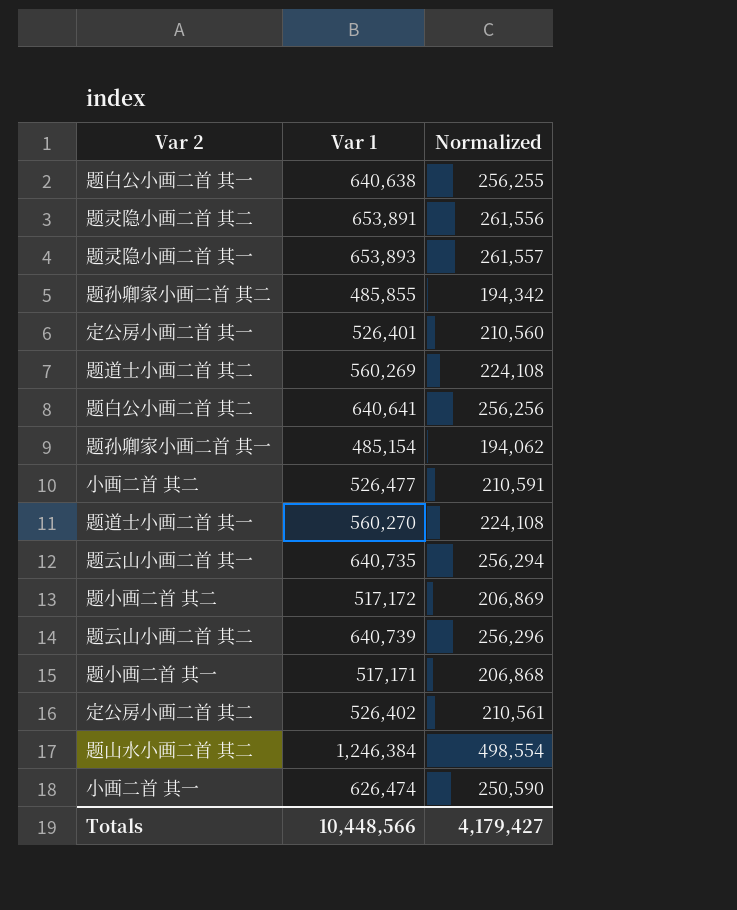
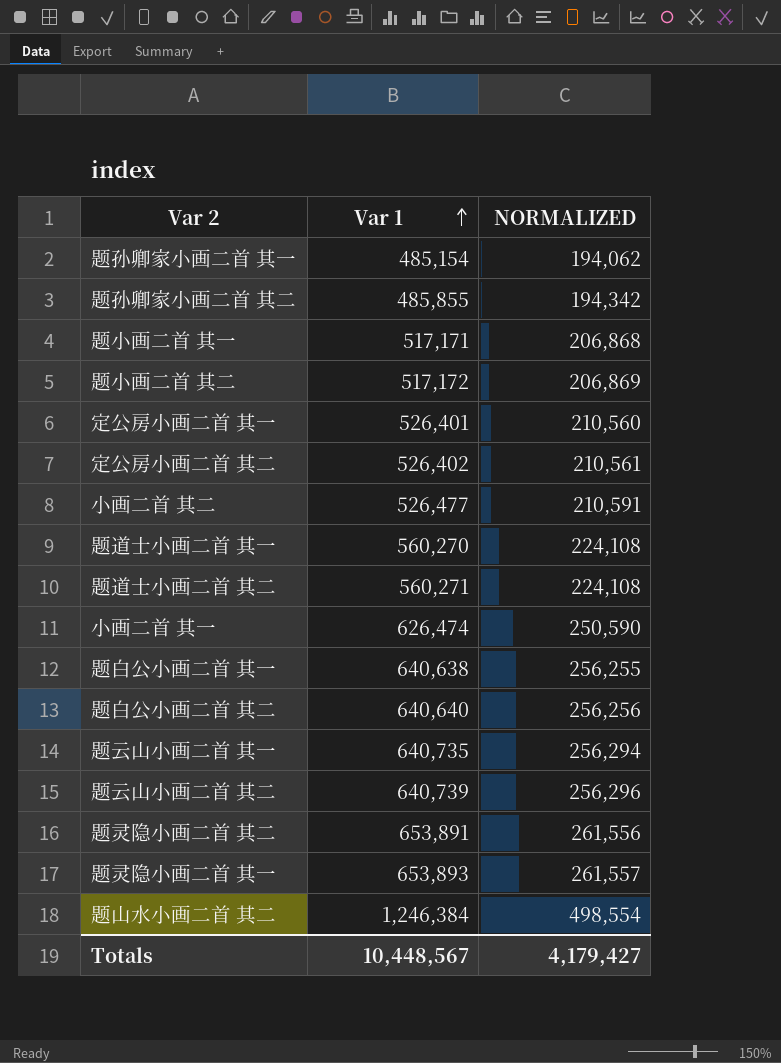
row order: none -> Var 1 ascending
column name: Normalized -> NORMALIZED
题道士小画二首 其二 | Var 1: 560,269 -> 560,271
题白公小画二首 其二 | Var 1: 640,641 -> 640,640
Totals | Var 1: 10,448,566 -> 10,448,567

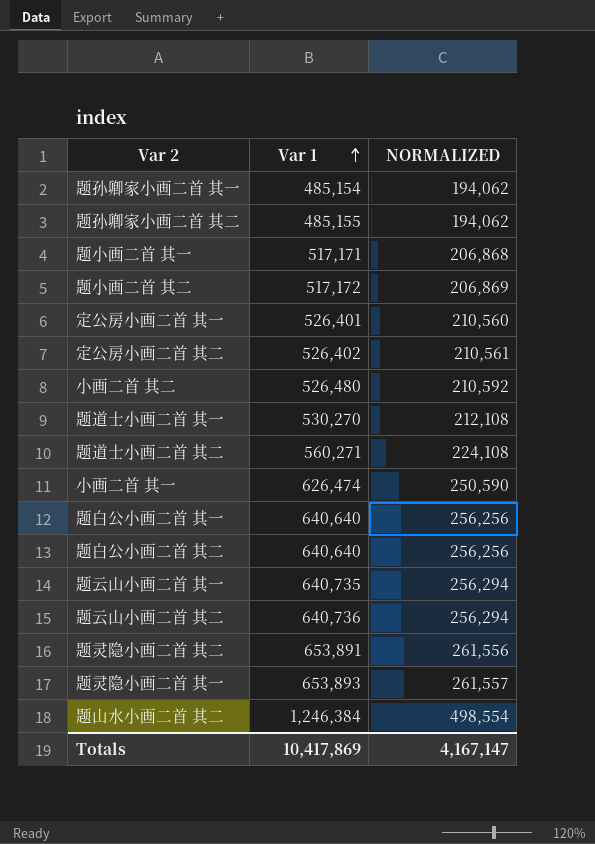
题孙卿家小画二首 其二 | Var 1: 485,855 -> 485,155
题孙卿家小画二首 其二 | NORMALIZED: 194,342 -> 194,062
小画二首 其二 | Var 1: 526,477 -> 526,480
小画二首 其二 | NORMALIZED: 210,591 -> 210,592
题道士小画二首 其一 | Var 1: 560,270 -> 530,270
题道士小画二首 其一 | NORMALIZED: 224,108 -> 212,108
题白公小画二首 其一 | Var 1: 640,638 -> 640,640
题白公小画二首 其一 | NORMALIZED: 256,255 -> 256,256
题云山小画二首 其二 | Var 1: 640,739 -> 640,736
题云山小画二首 其二 | NORMALIZED: 256,296 -> 256,294
Totals | Var 1: 10,448,567 -> 10,417,869
Totals | NORMALIZED: 4,179,427 -> 4,167,147

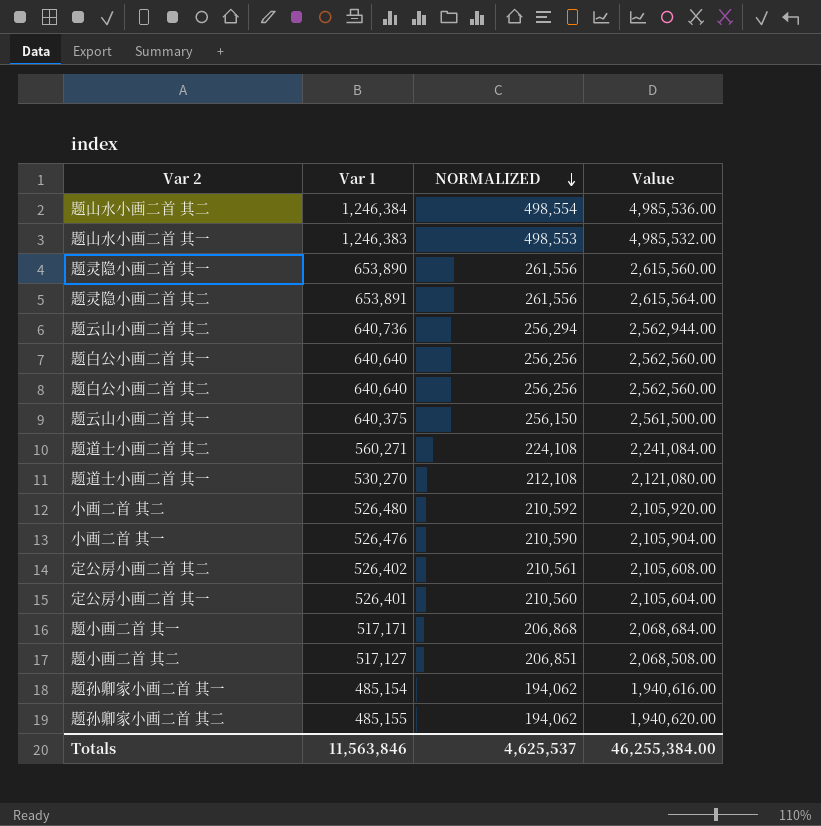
row order: Var 1 ascending -> NORMALIZED descending
column Value | formula: none -> [Var 1] * 4
row 题山水小画二首 其一: none -> 1,246,383 | 498,553 | 4,985,532.00
题灵隐小画二首 其一 | Var 1: 653,893 -> 653,890
题灵隐小画二首 其一 | NORMALIZED: 261,557 -> 261,556
题云山小画二首 其一 | Var 1: 640,735 -> 640,375
题云山小画二首 其一 | NORMALIZED: 256,294 -> 256,150
小画二首 其一 | Var 1: 626,474 -> 526,476
小画二首 其一 | NORMALIZED: 250,590 -> 210,590
题小画二首 其二 | Var 1: 517,172 -> 517,127
题小画二首 其二 | NORMALIZED: 206,869 -> 206,851
Totals | Var 1: 10,417,869 -> 11,563,846
Totals | NORMALIZED: 4,167,147 -> 4,625,537

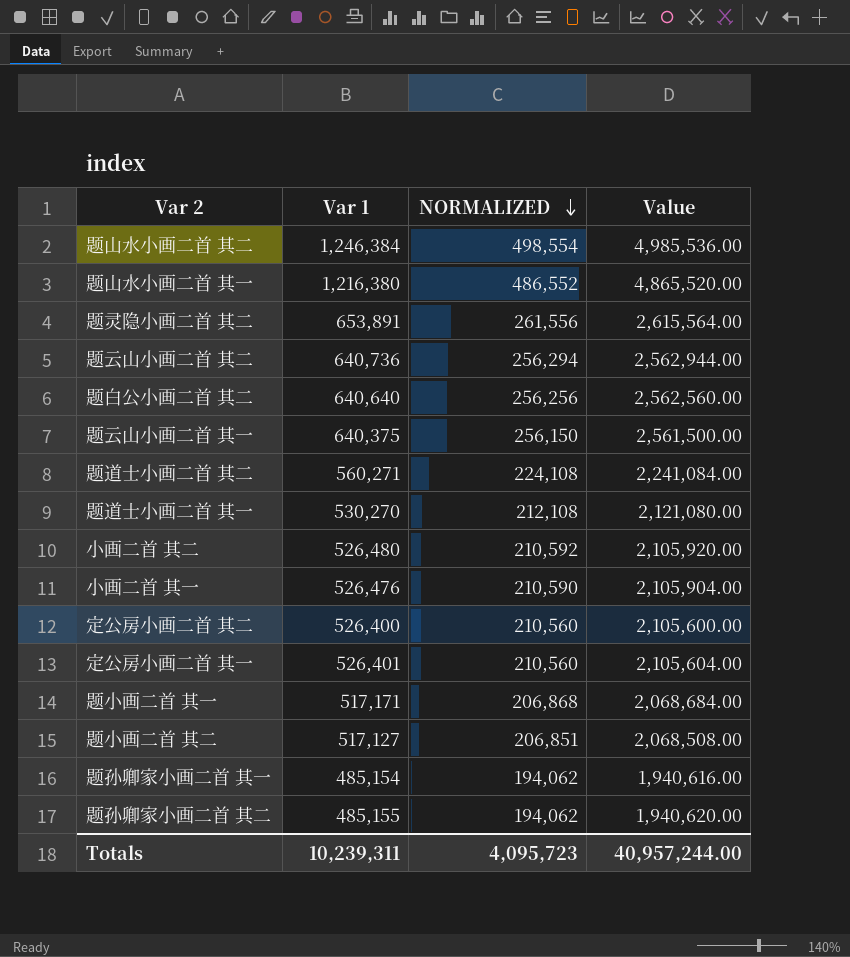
row 题灵隐小画二首 其一: 653,890 | 261,556 | 2,615,560.00 -> none
row 题白公小画二首 其一: 640,640 | 256,256 | 2,562,560.00 -> none
题山水小画二首 其一 | Var 1: 1,246,383 -> 1,216,380
题山水小画二首 其一 | NORMALIZED: 498,553 -> 486,552
题山水小画二首 其一 | Value: 4,985,532.00 -> 4,865,520.00
定公房小画二首 其二 | Var 1: 526,402 -> 526,400
定公房小画二首 其二 | NORMALIZED: 210,561 -> 210,560
定公房小画二首 其二 | Value: 2,105,608.00 -> 2,105,600.00
Totals | Var 1: 11,563,846 -> 10,239,311
Totals | NORMALIZED: 4,625,537 -> 4,095,723
Totals | Value: 46,255,384.00 -> 40,957,244.00

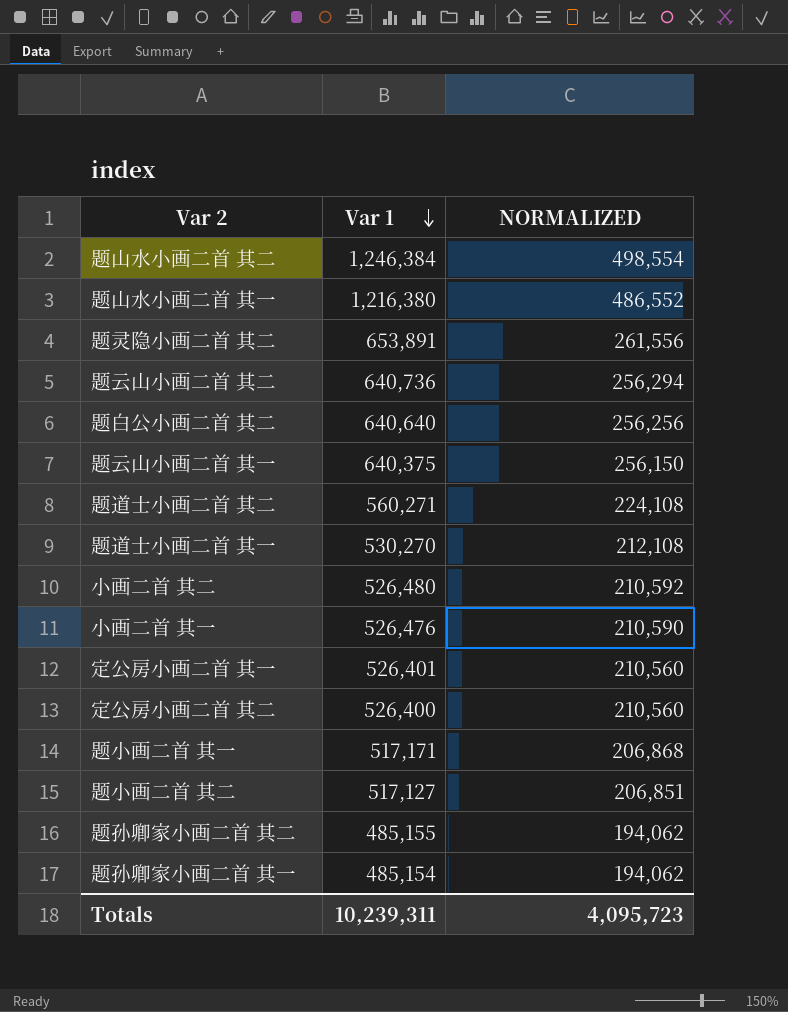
row order: NORMALIZED descending -> Var 1 descending
column Value | formula: [Var 1] * 4 -> none

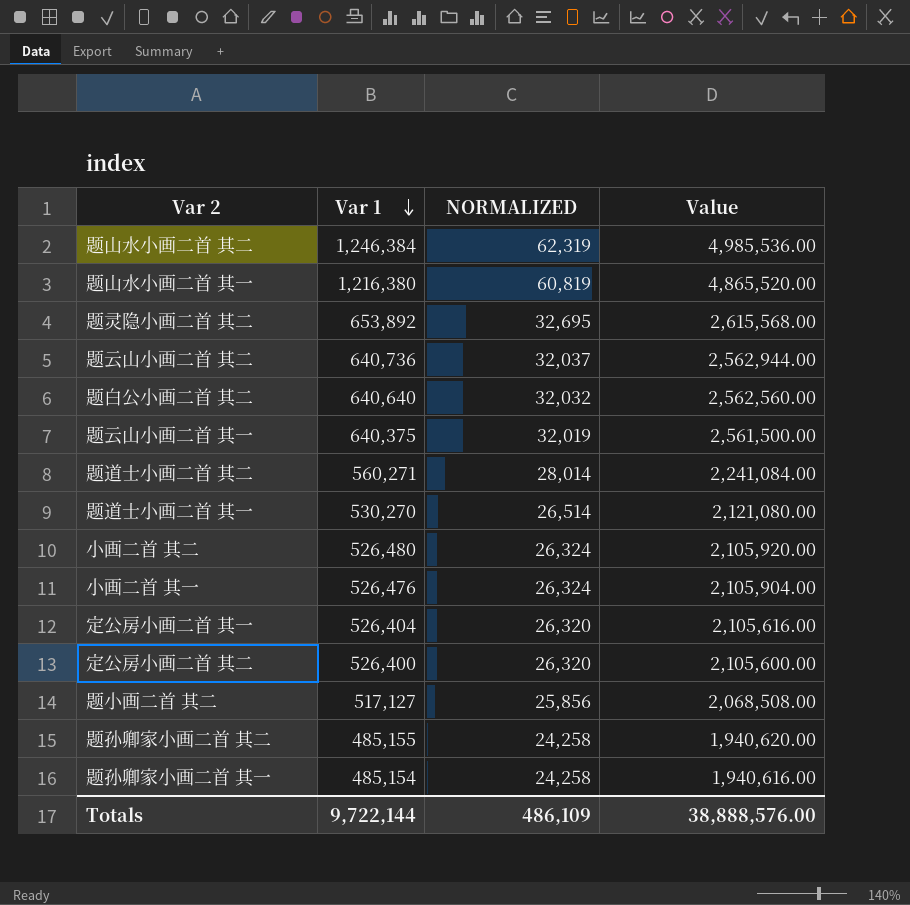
column NORMALIZED | formula: [Var 1] * 0.4 -> [Var 1] * 0.05
column Value | formula: none -> [Var 1] * 4
row 题小画二首 其一: 517,171 | 206,868 -> none
题灵隐小画二首 其二 | Var 1: 653,891 -> 653,892
定公房小画二首 其一 | Var 1: 526,401 -> 526,404
Totals | Var 1: 10,239,311 -> 9,722,144
Totals | NORMALIZED: 4,095,723 -> 486,109

